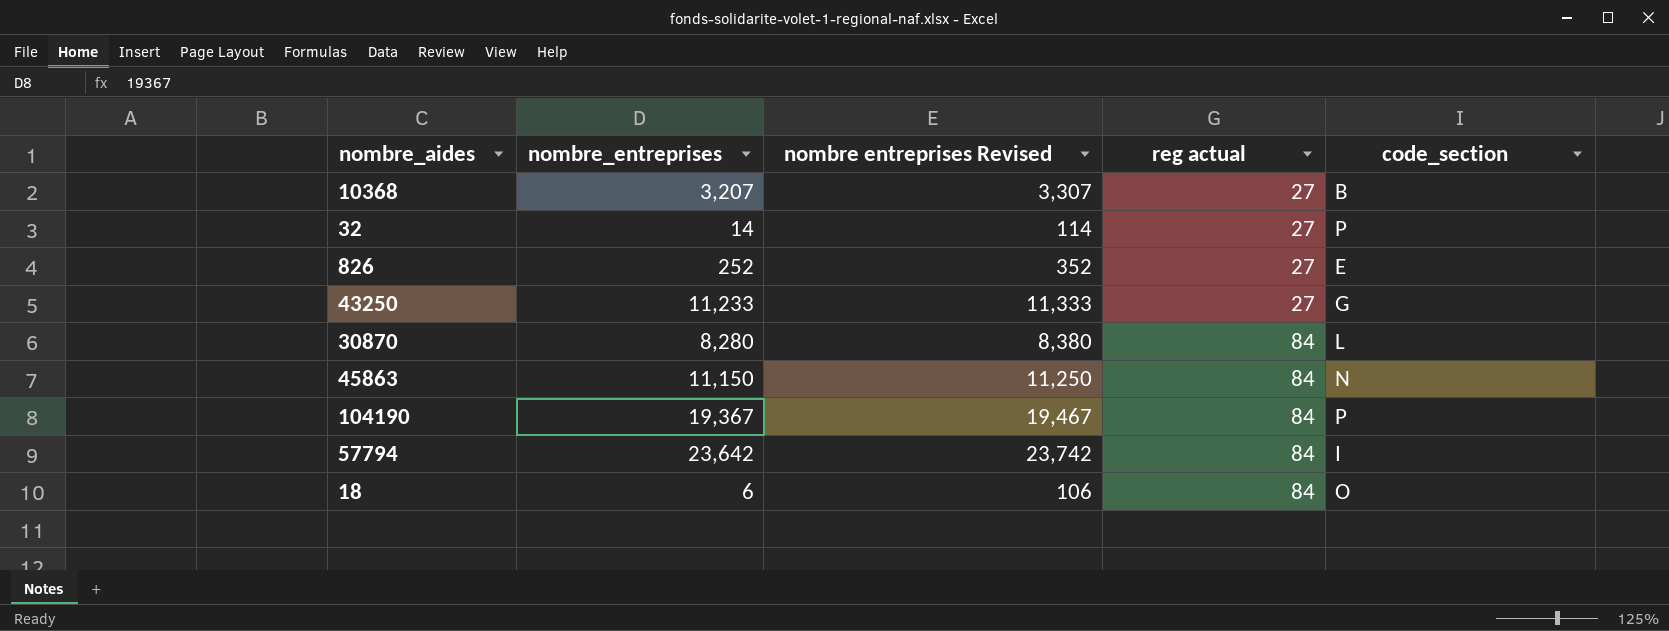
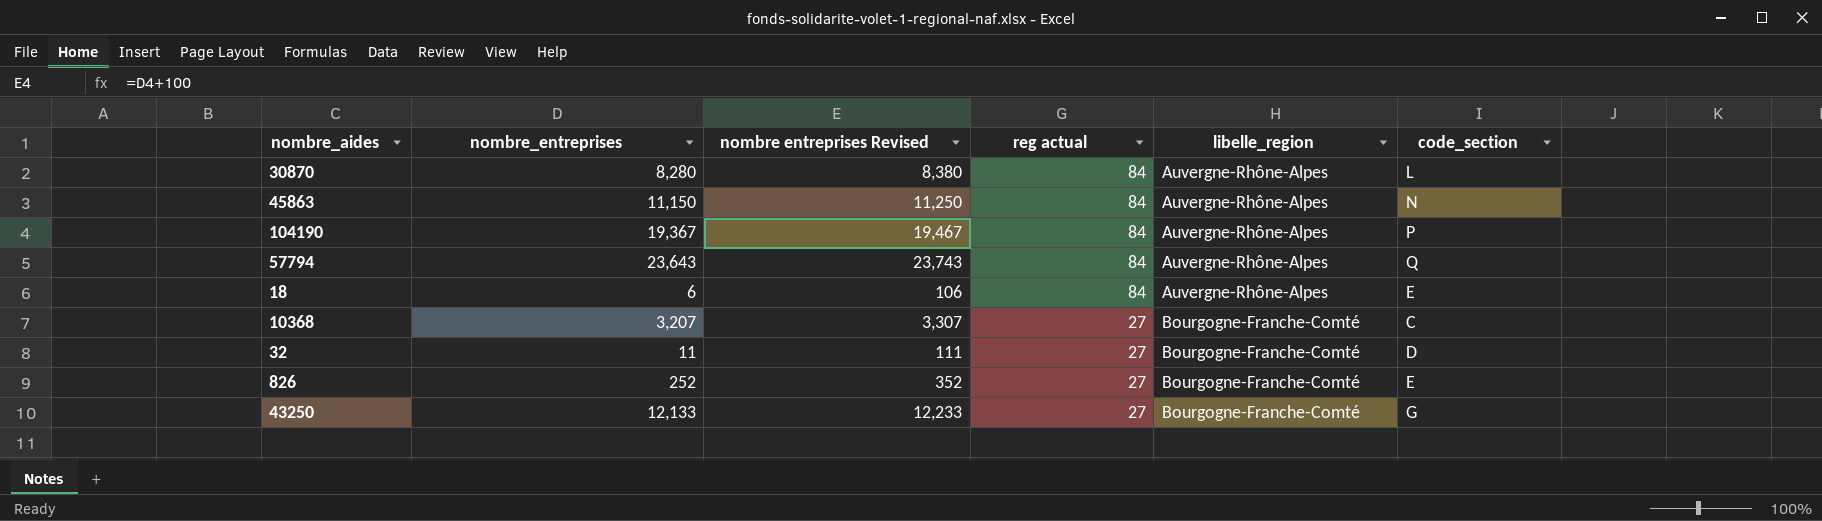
row order: reg actual ascending -> reg actual descending
column libelle_region | position: none -> 5
57794 | nombre_entreprises: 23,642 -> 23,643
57794 | nombre entreprises Revised: 23,742 -> 23,743
57794 | code_section: I -> Q
18 | code_section: O -> E
10368 | code_section: B -> C
32 | nombre_entreprises: 14 -> 11
32 | nombre entreprises Revised: 114 -> 111
32 | code_section: P -> D
43250 | nombre_entreprises: 11,233 -> 12,133
43250 | nombre entreprises Revised: 11,333 -> 12,233

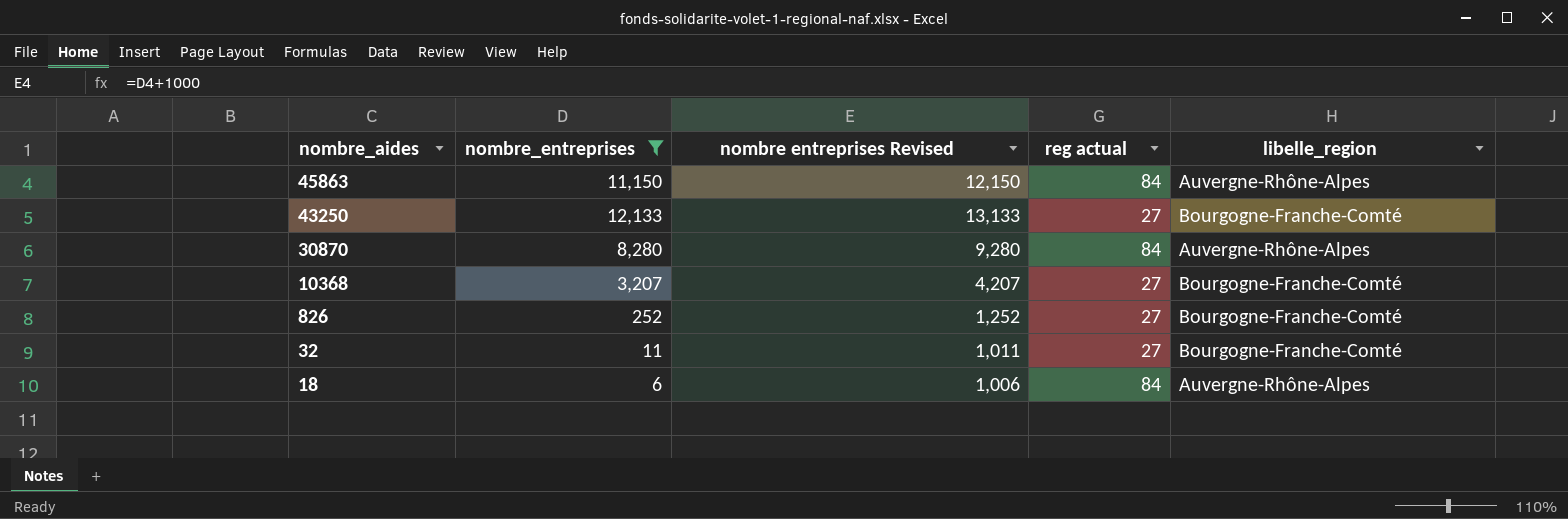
filter: none -> nombre_entreprises <= 12,133
row order: reg actual descending -> nombre_aides descending
column code_section | position: 6 -> none
column nombre entreprises Revised | formula: [nombre_entreprises] + 100 -> [nombre_entreprises] + 1000

